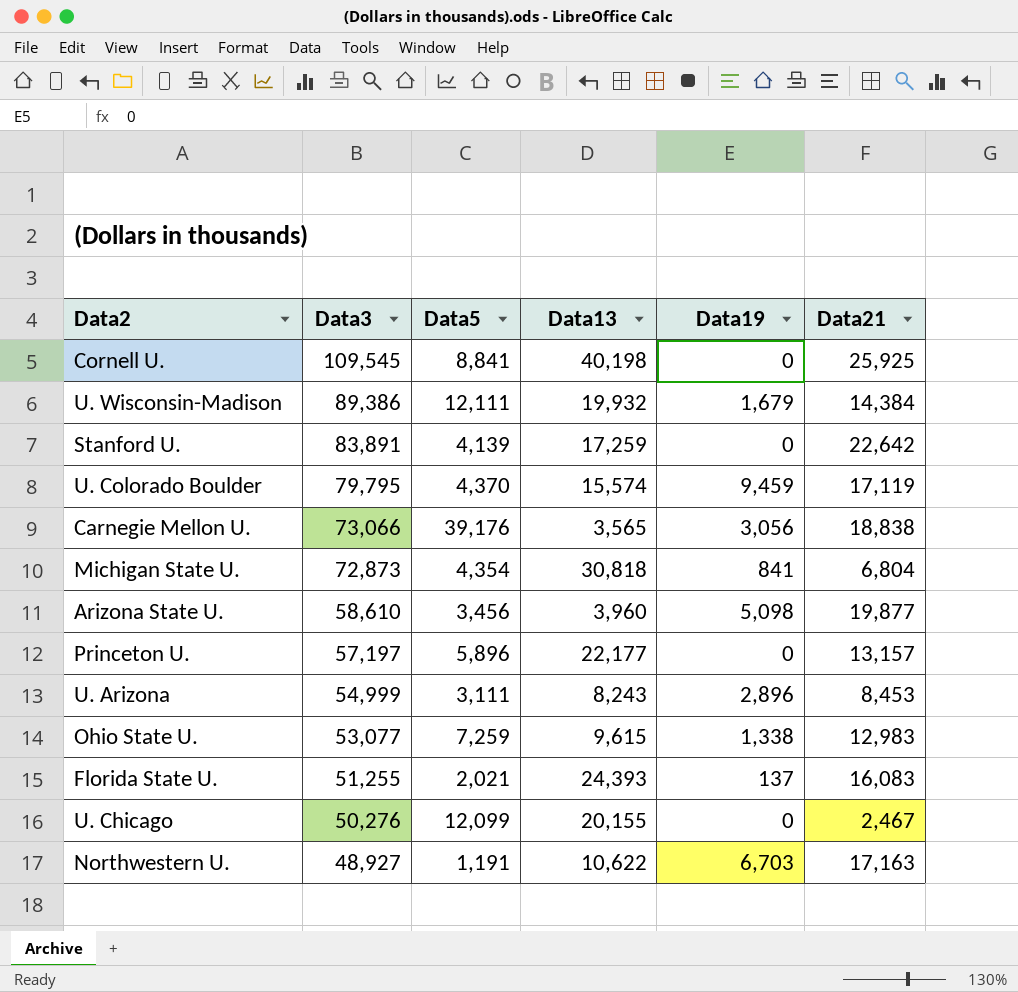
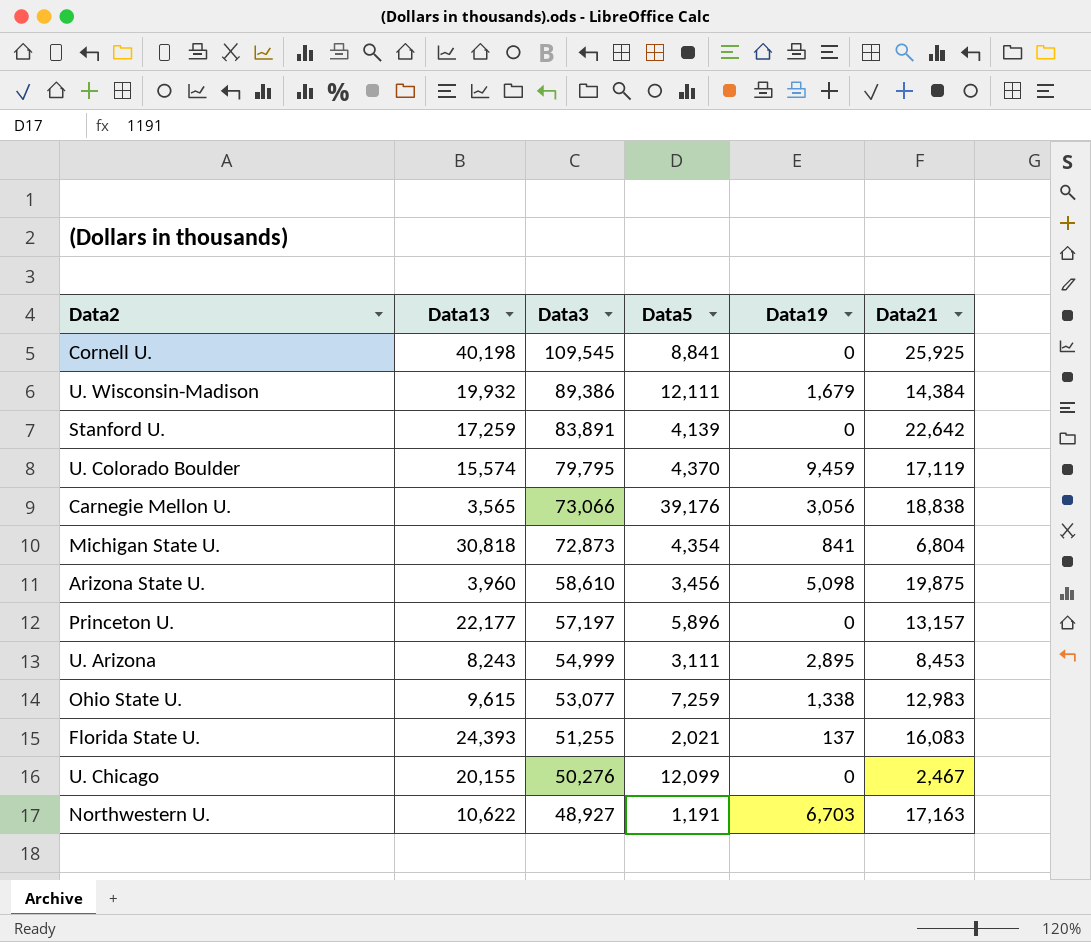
column Data13 | position: 4 -> 2
Arizona State U. | Data21: 19,877 -> 19,875
U. Arizona | Data19: 2,896 -> 2,895

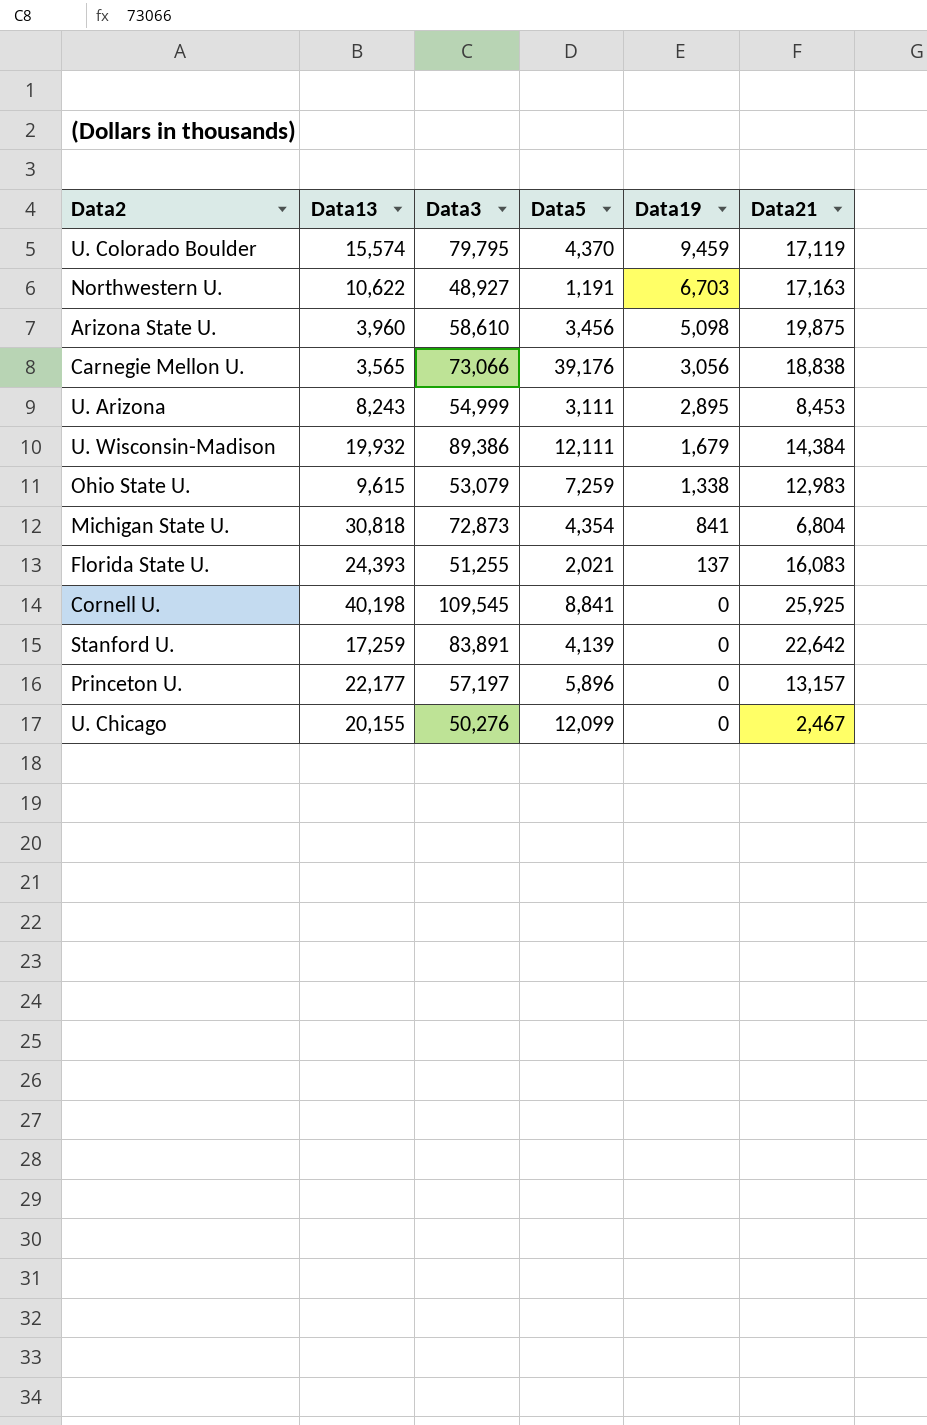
row order: Data3 descending -> Data19 descending
Ohio State U. | Data3: 53,077 -> 53,079

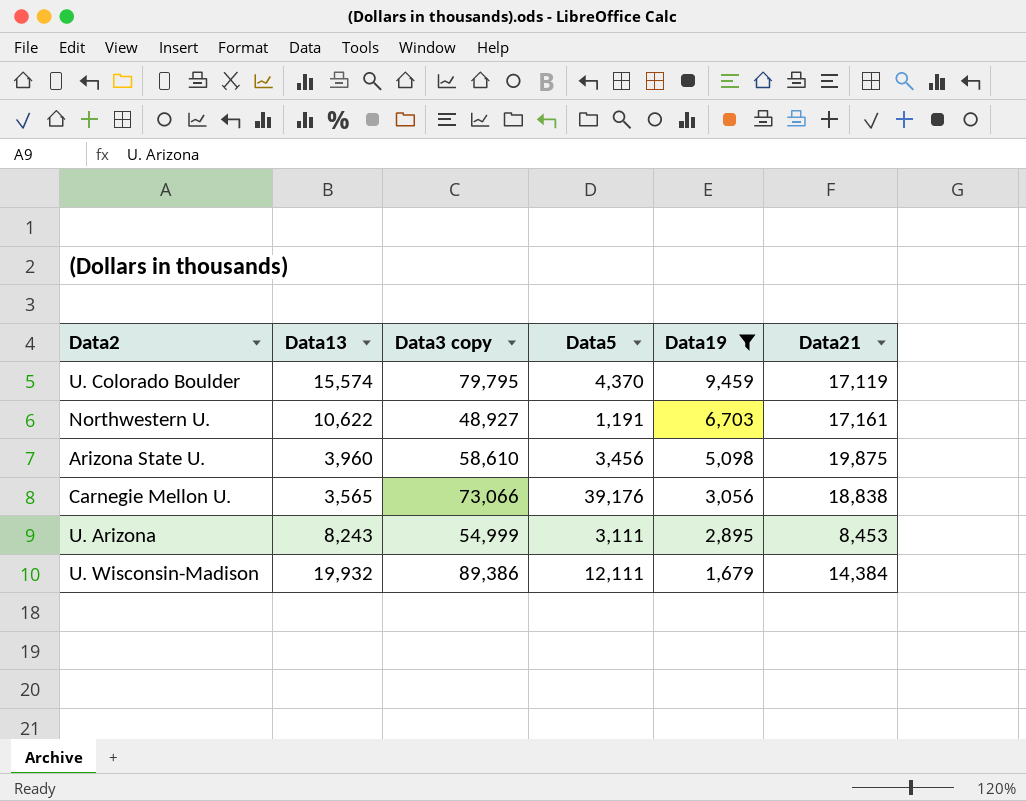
filter: none -> Data19 >= 1,679
column name: Data3 -> Data3 copy
Northwestern U. | Data21: 17,163 -> 17,161

